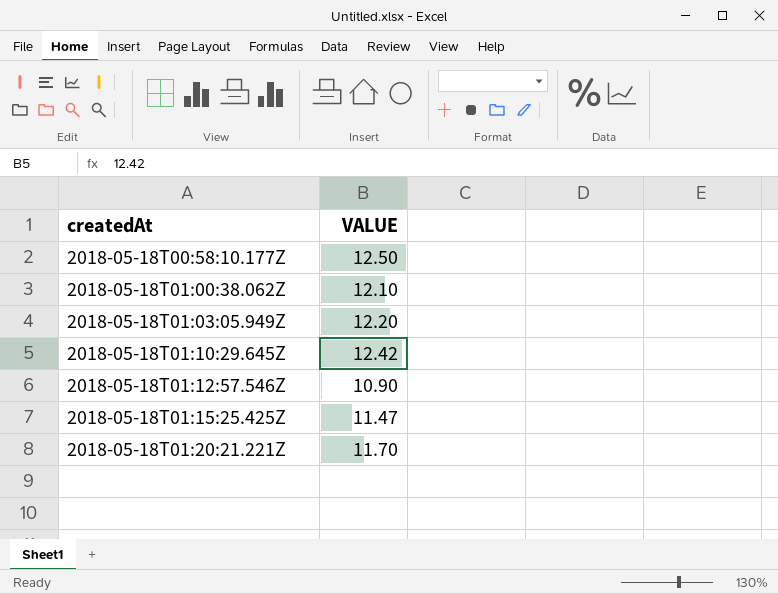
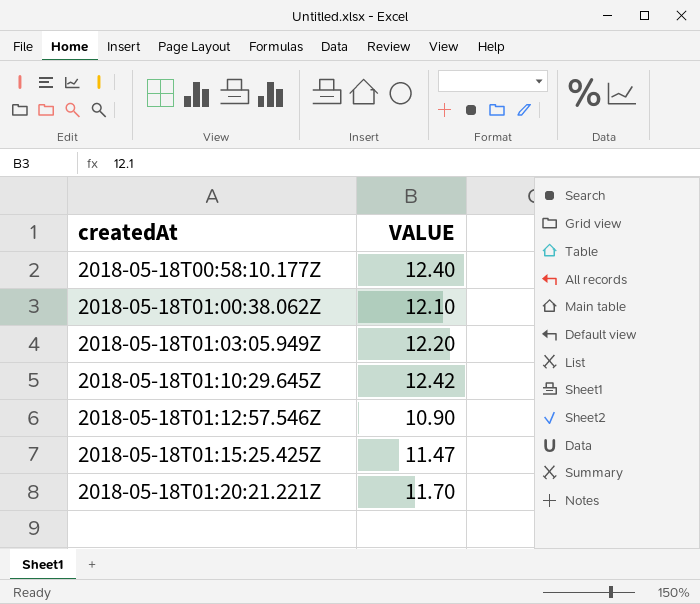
2018-05-18T00:58:10.177Z | VALUE: 12.50 -> 12.40

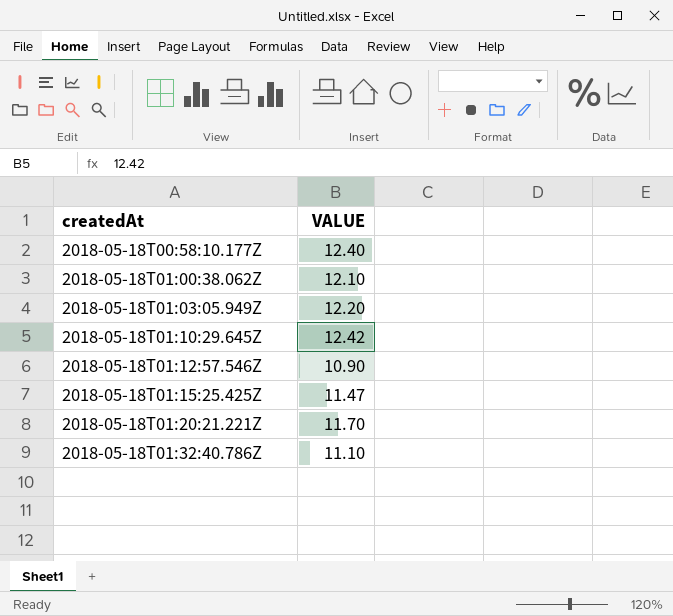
row 2018-05-18T01:32:40.786Z: none -> 11.10

